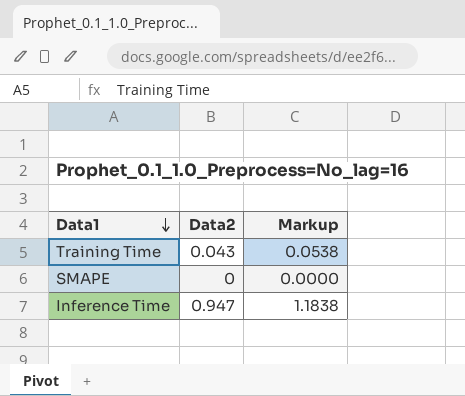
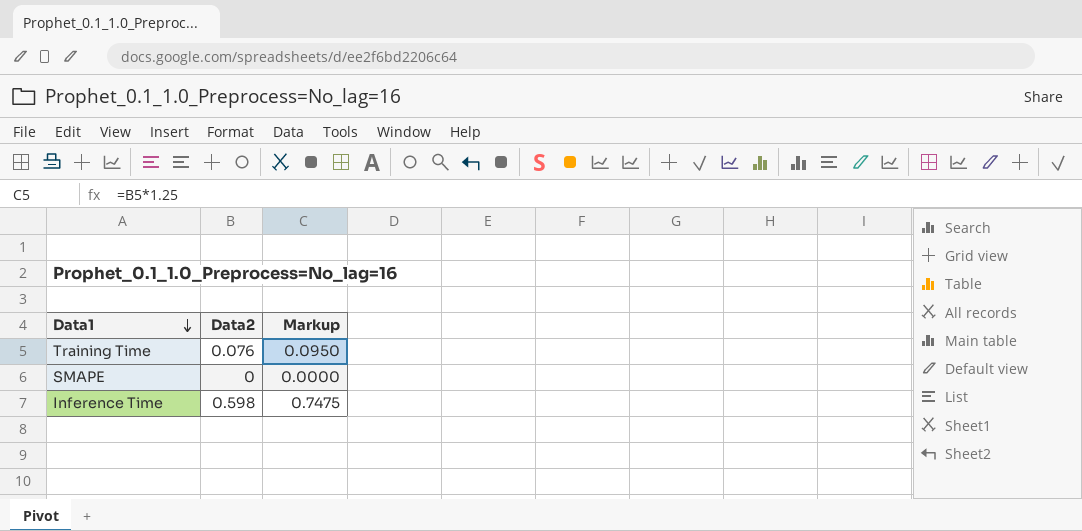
Training Time | Data2: 0.043 -> 0.076
Training Time | Markup: 0.0538 -> 0.0950
Inference Time | Data2: 0.947 -> 0.598
Inference Time | Markup: 1.1838 -> 0.7475

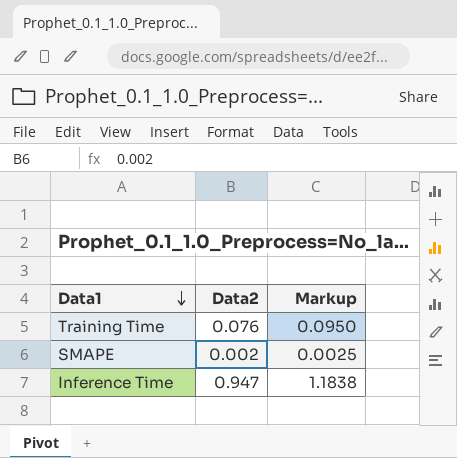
SMAPE | Data2: 0 -> 0.002
SMAPE | Markup: 0.0000 -> 0.0025
Inference Time | Data2: 0.598 -> 0.947
Inference Time | Markup: 0.7475 -> 1.1838

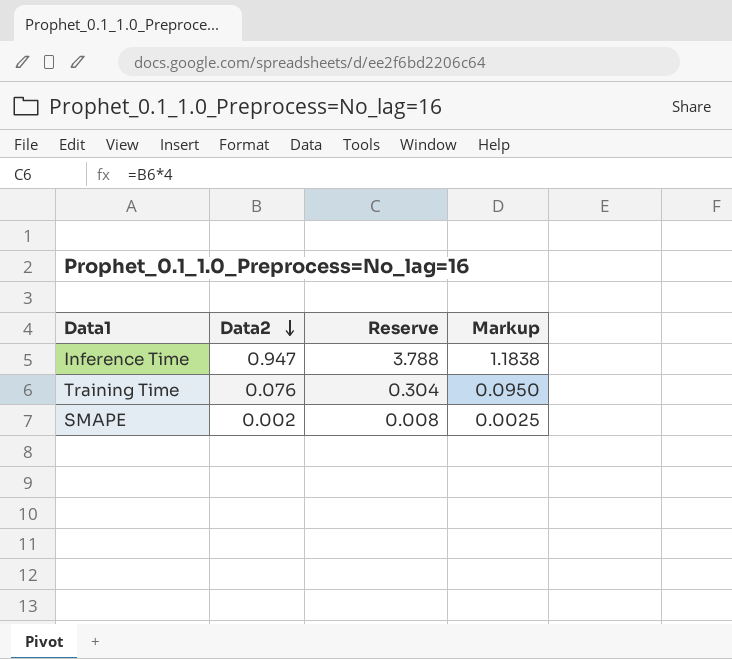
row order: Data1 descending -> Data2 descending
column Reserve | formula: none -> [Data2] * 4

